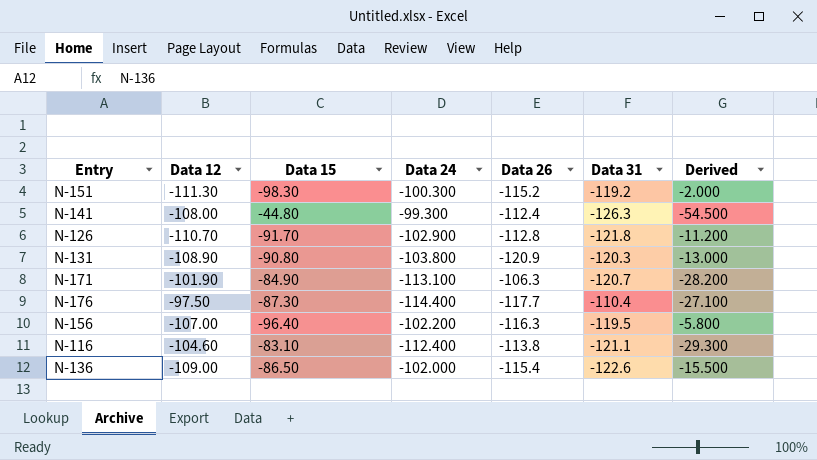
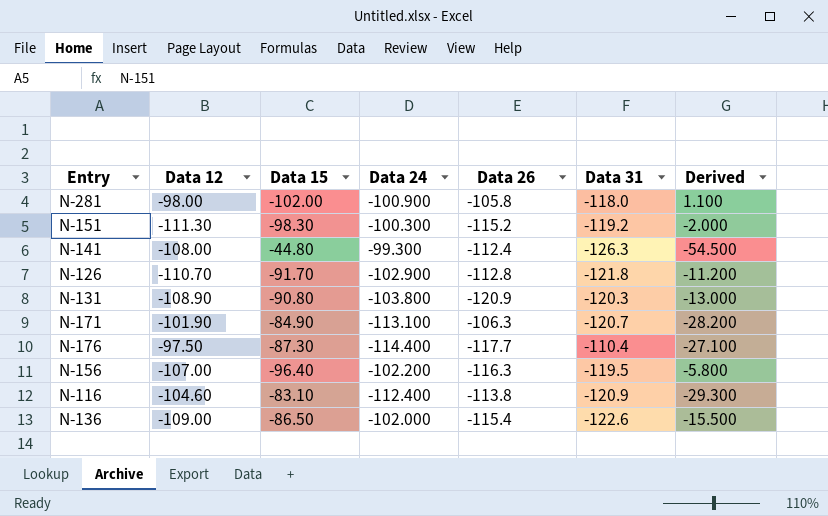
row N-281: none -> -98.00 | -102.00 | -100.900 | -105.8 | -118.0 | 1.100
N-116 | Data 31: -121.1 -> -120.9

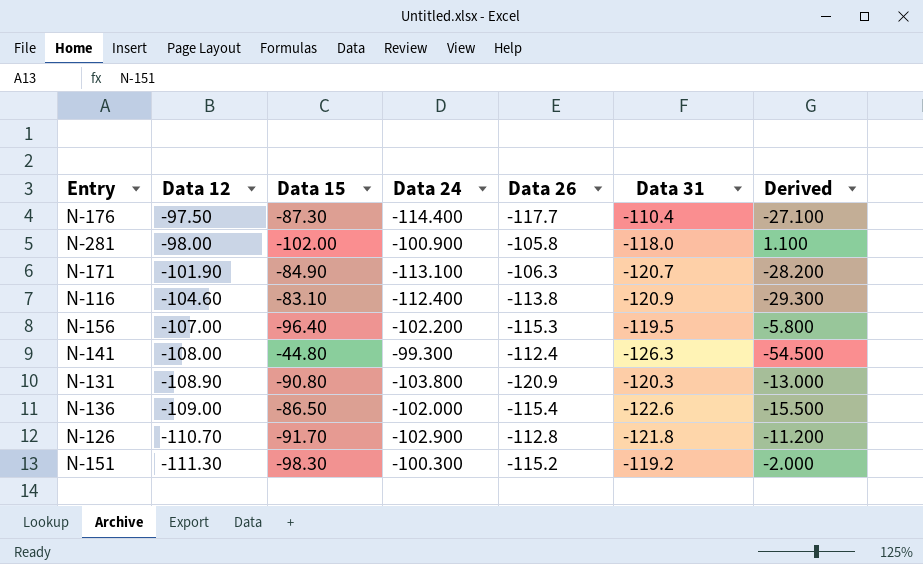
row order: none -> Data 12 descending
N-156 | Data 26: -116.3 -> -115.3

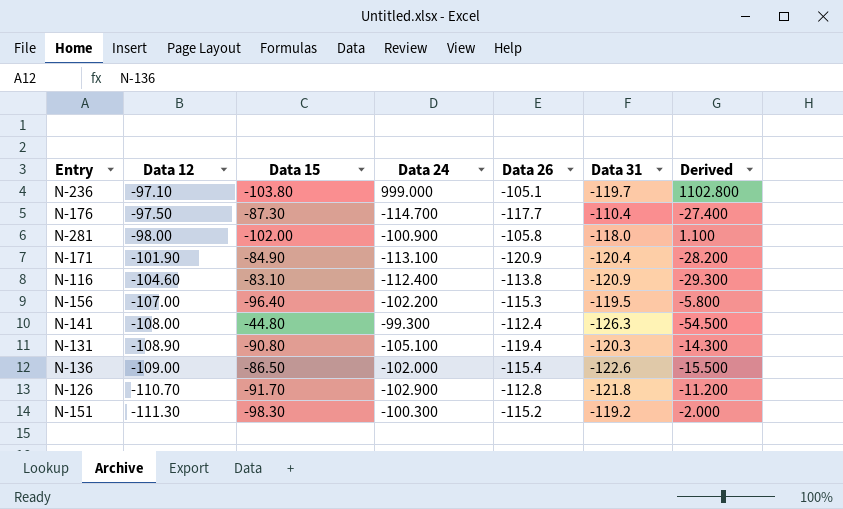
row N-236: none -> -97.10 | -103.80 | 999.000 | -105.1 | -119.7 | 1102.800
N-176 | Data 24: -114.400 -> -114.700
N-176 | Derived: -27.100 -> -27.400
N-171 | Data 26: -106.3 -> -120.9
N-171 | Data 31: -120.7 -> -120.4
N-131 | Data 24: -103.800 -> -105.100
N-131 | Data 26: -120.9 -> -119.4
N-131 | Derived: -13.000 -> -14.300

